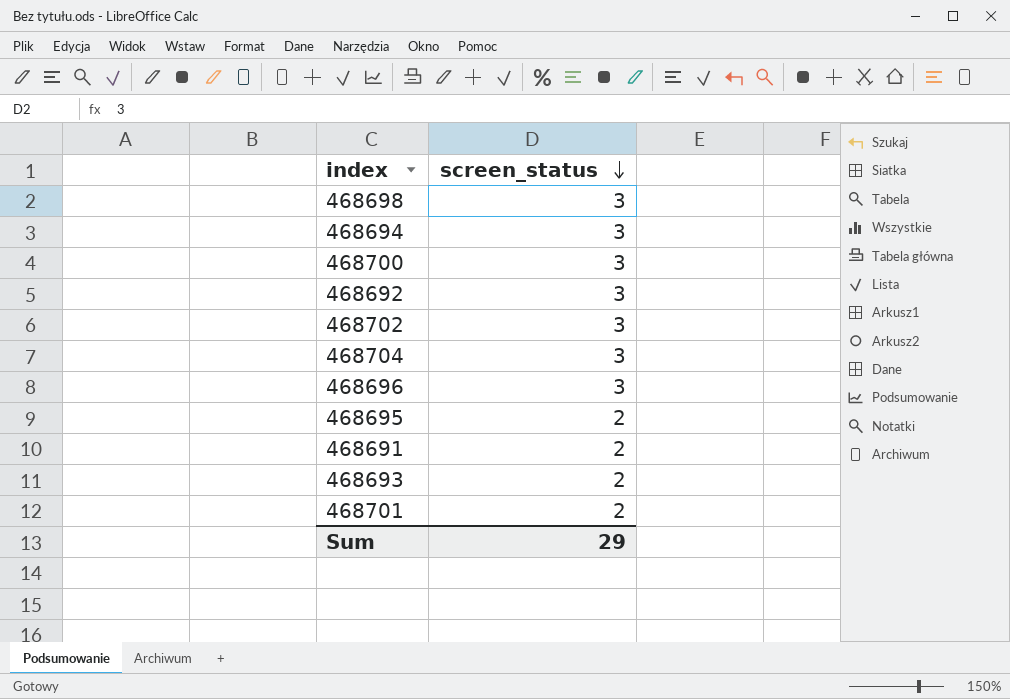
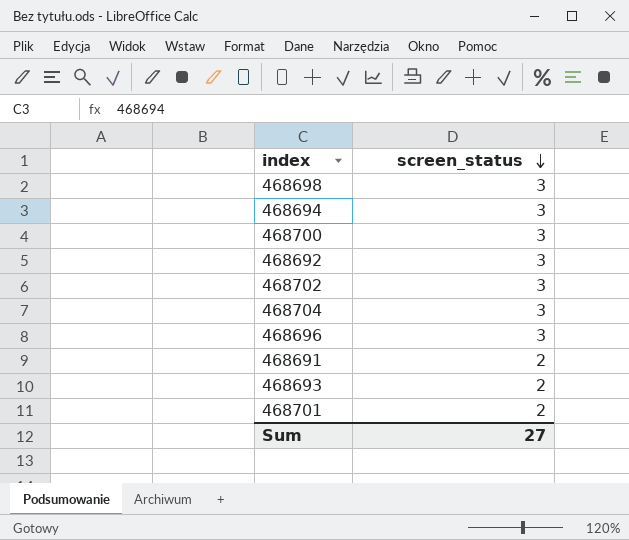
row 468695: 2 -> none
Sum | screen_status: 29 -> 27

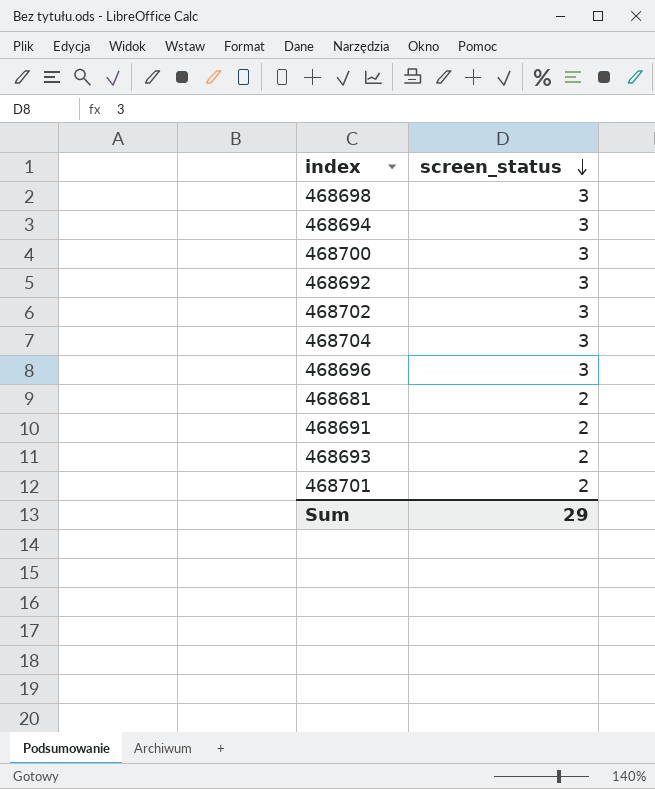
row 468681: none -> 2
Sum | screen_status: 27 -> 29

